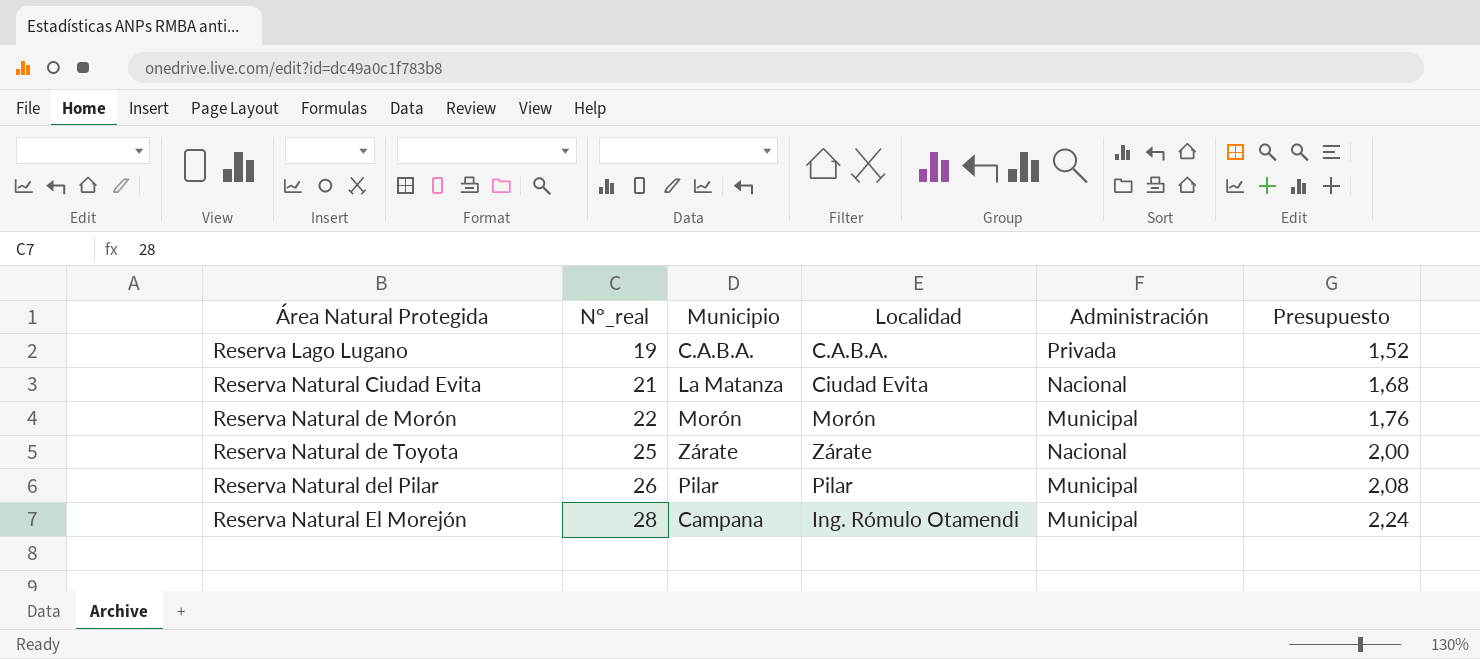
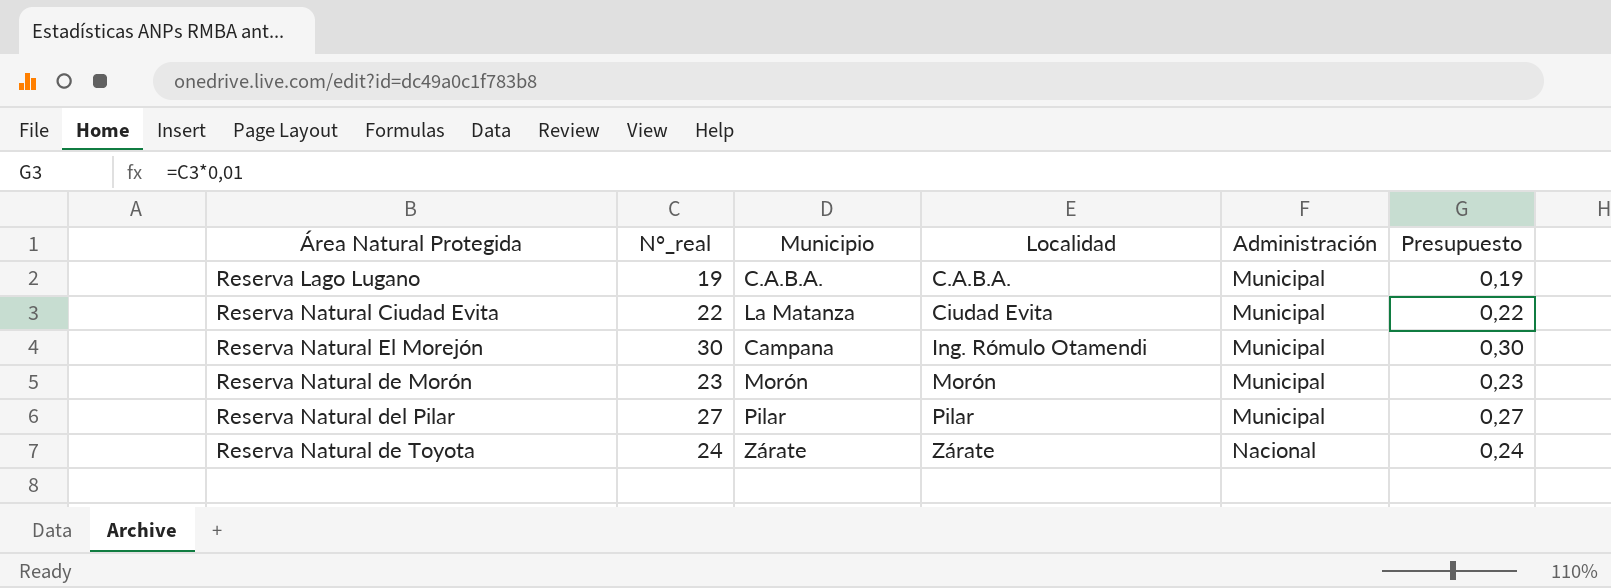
row order: Área Natural Protegida ascending -> Localidad ascending
column Presupuesto | formula: [N°_real] * 0,08 -> [N°_real] * 0,01
Reserva Lago Lugano | Administración: Privada -> Municipal
Reserva Natural Ciudad Evita | N°_real: 21 -> 22
Reserva Natural Ciudad Evita | Administración: Nacional -> Municipal
Reserva Natural El Morejón | N°_real: 28 -> 30
Reserva Natural de Morón | N°_real: 22 -> 23
Reserva Natural del Pilar | N°_real: 26 -> 27
Reserva Natural de Toyota | N°_real: 25 -> 24

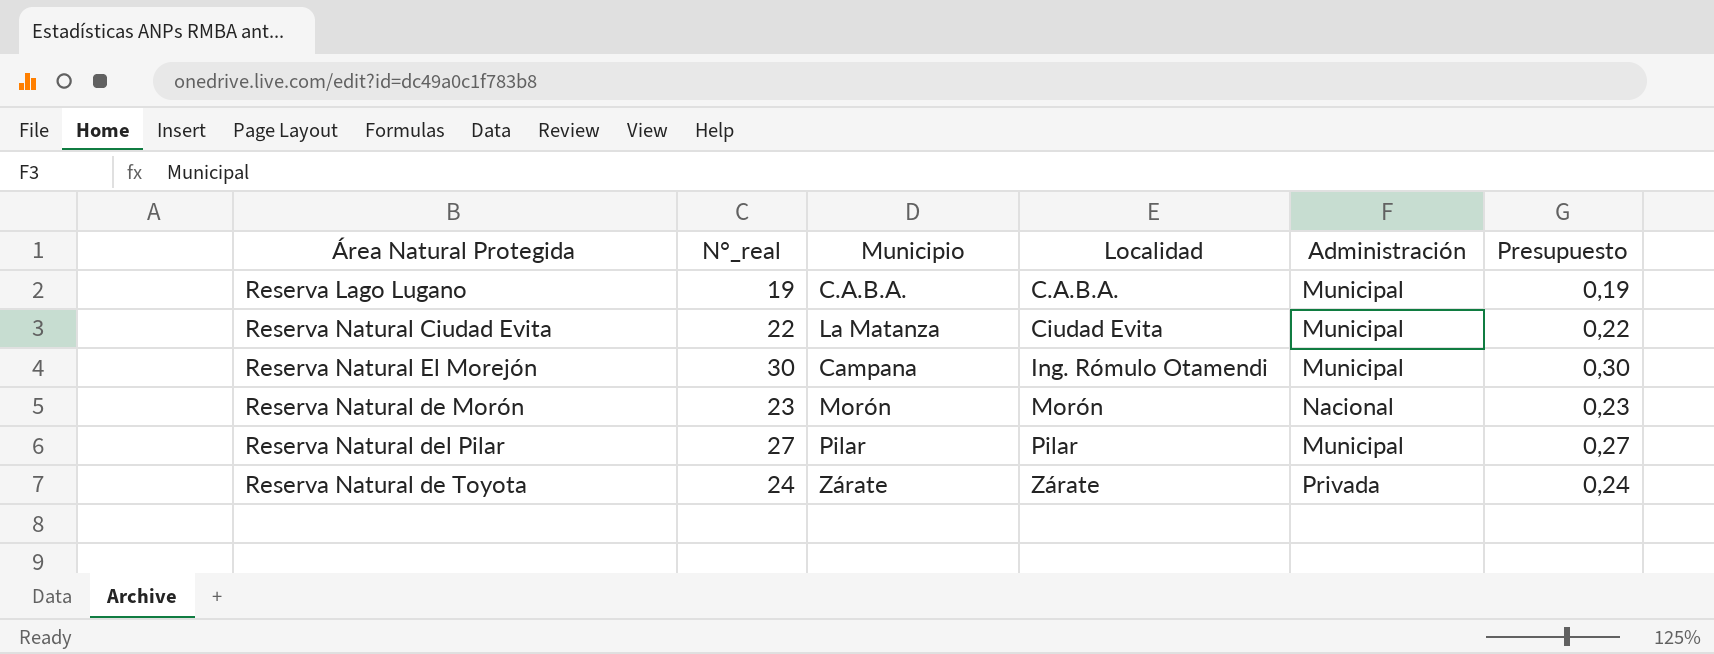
Reserva Natural de Morón | Administración: Municipal -> Nacional
Reserva Natural de Toyota | Administración: Nacional -> Privada

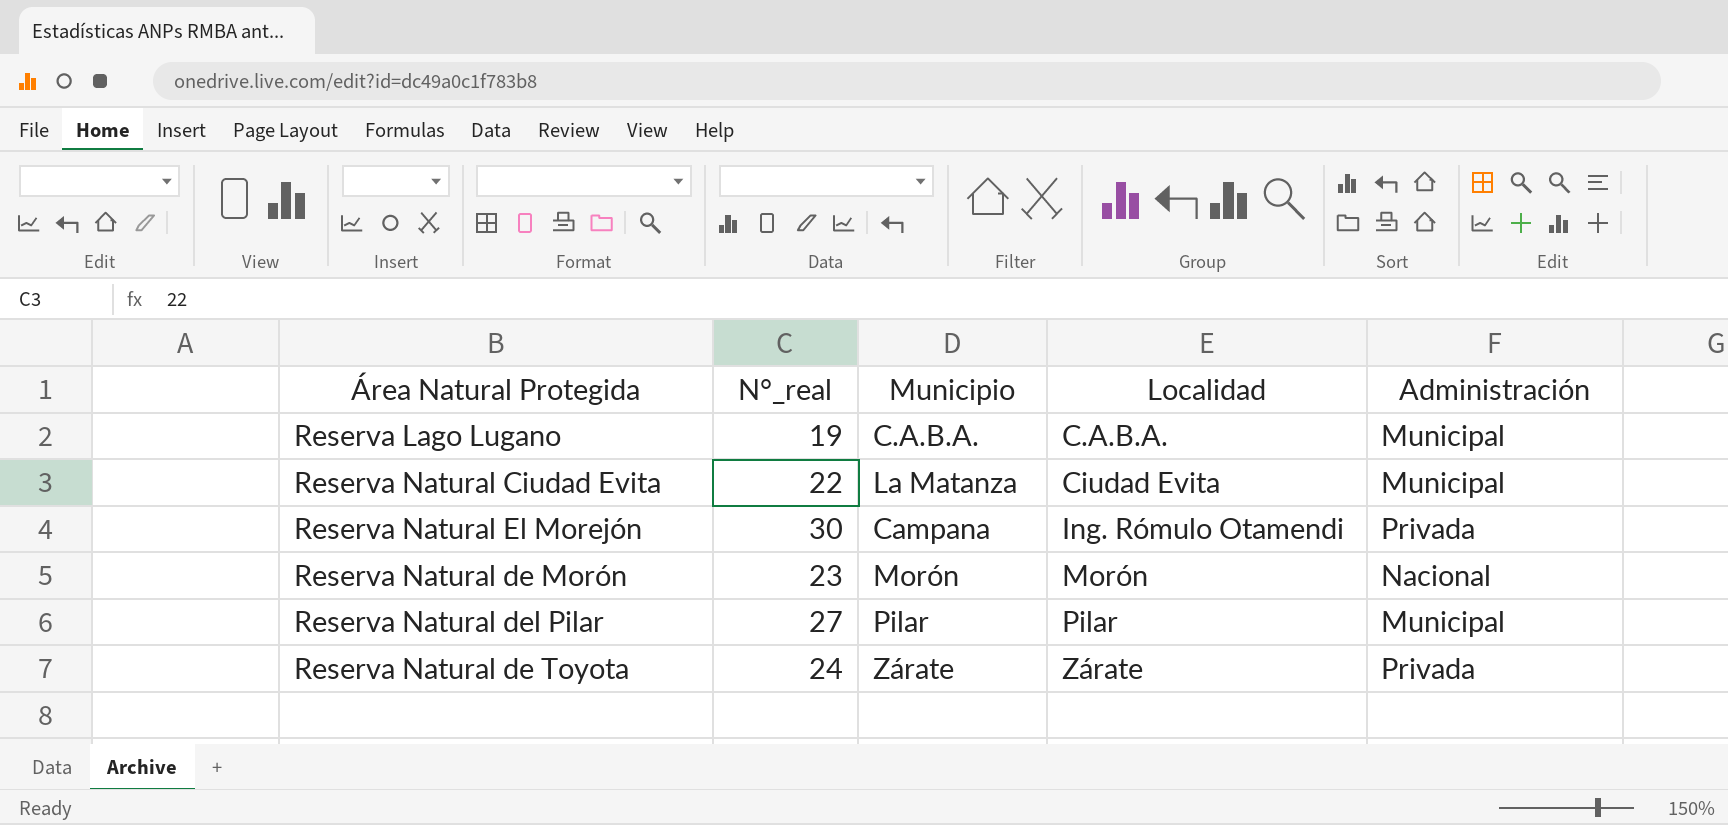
column Presupuesto | formula: [N°_real] * 0,01 -> none
Reserva Natural El Morejón | Administración: Municipal -> Privada

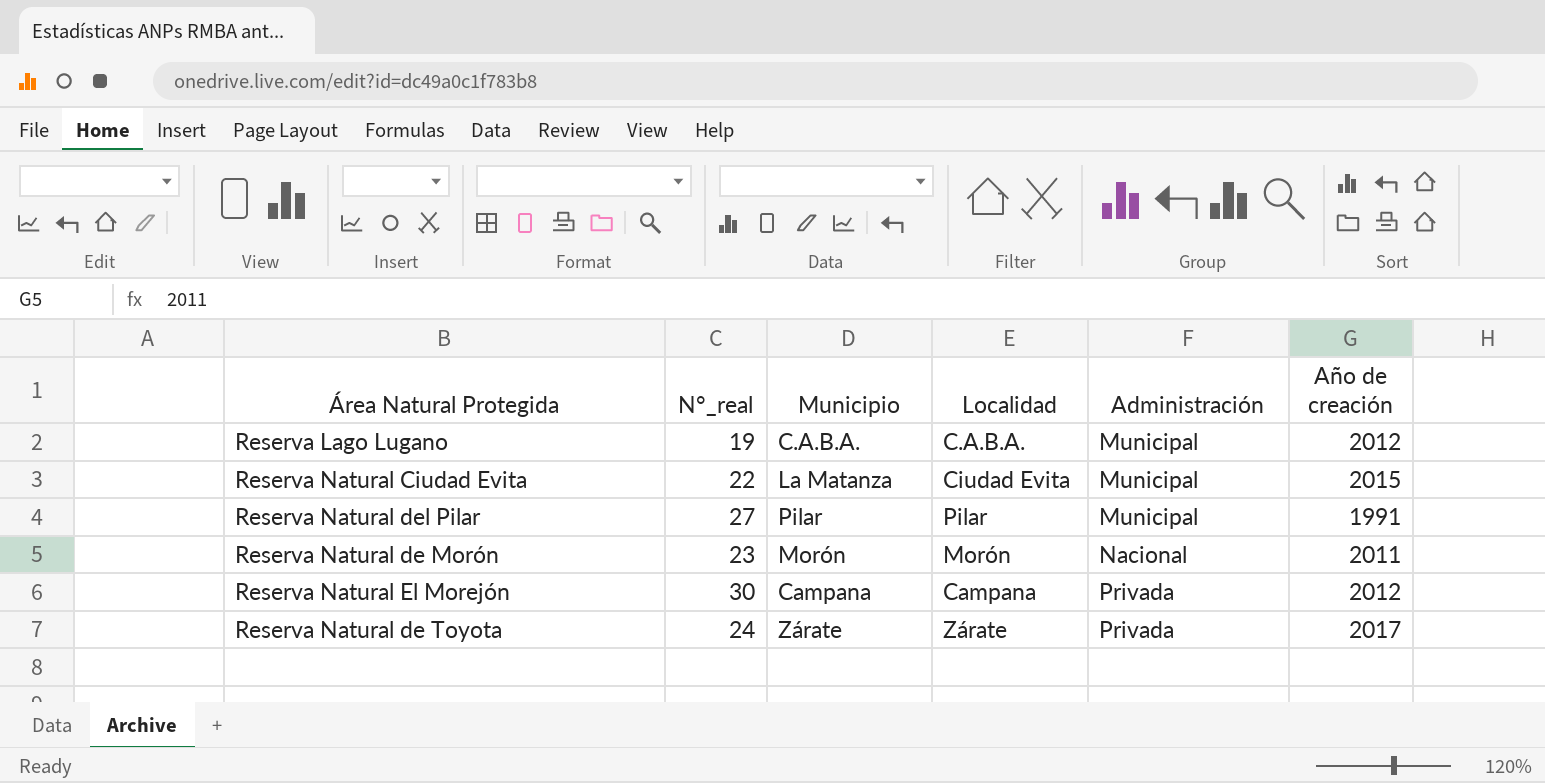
row order: Localidad ascending -> Administración ascending
column Año de creación | position: none -> 6
Reserva Natural El Morejón | Localidad: Ing. Rómulo Otamendi -> Campana

